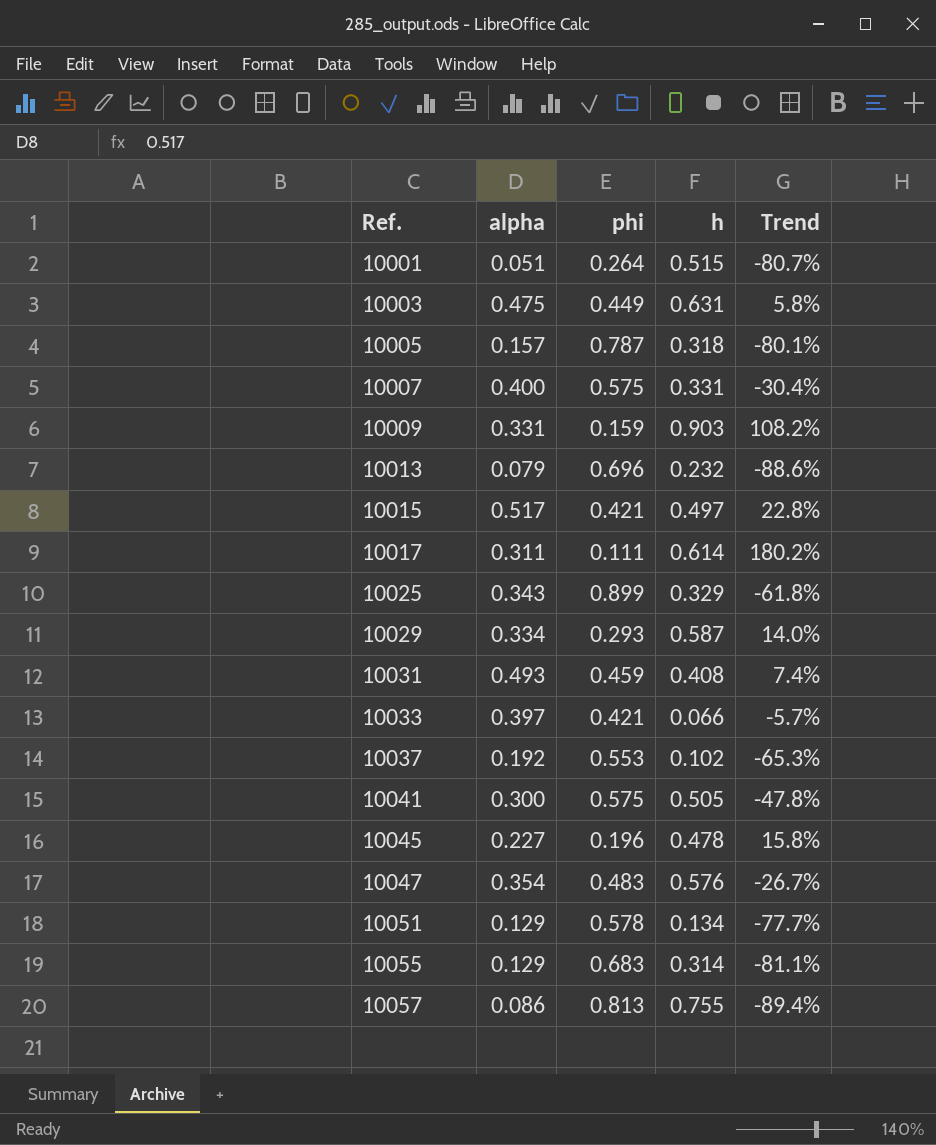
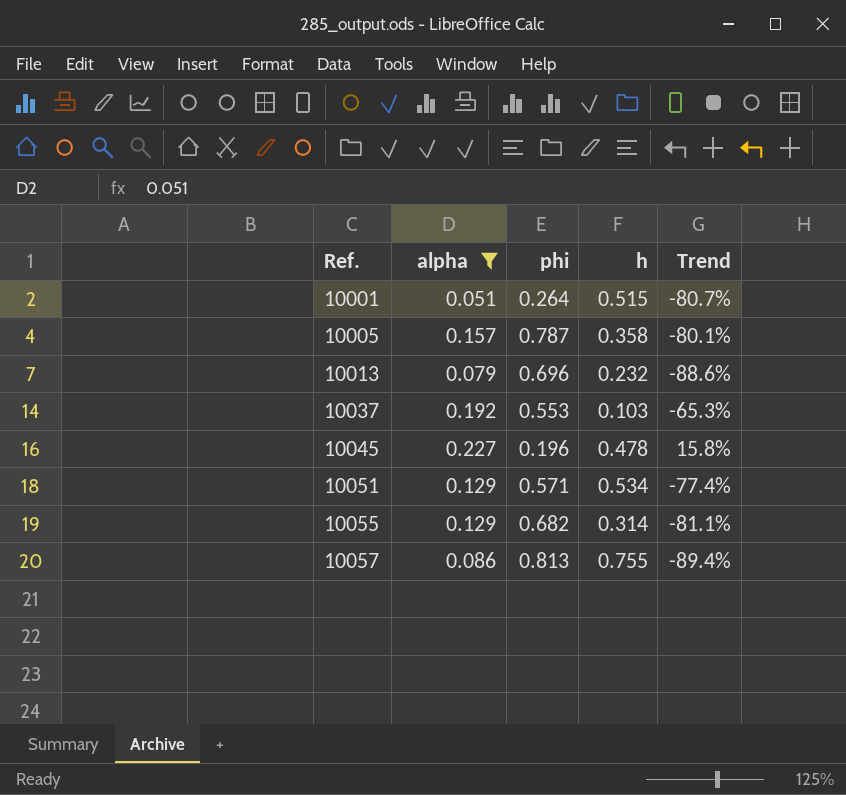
filter: none -> alpha <= 0.227
10005 | h: 0.318 -> 0.358
10037 | h: 0.102 -> 0.103
10051 | phi: 0.578 -> 0.571
10051 | h: 0.134 -> 0.534
10051 | Trend: -77.7% -> -77.4%
10055 | phi: 0.683 -> 0.682

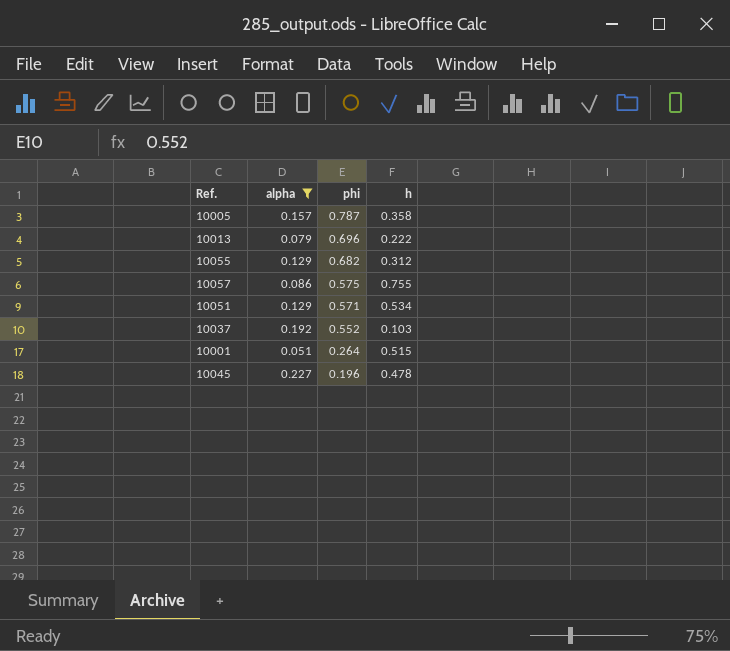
row order: Ref. ascending -> phi descending
column Trend | formula: ([alpha] - [phi]) / [phi] -> none
10013 | h: 0.232 -> 0.222
10055 | h: 0.314 -> 0.312
10057 | phi: 0.813 -> 0.575
10037 | phi: 0.553 -> 0.552

